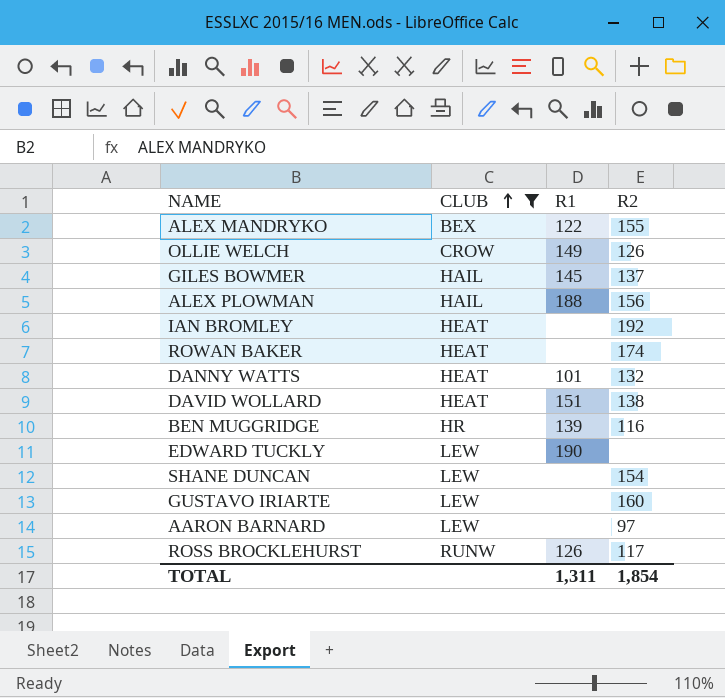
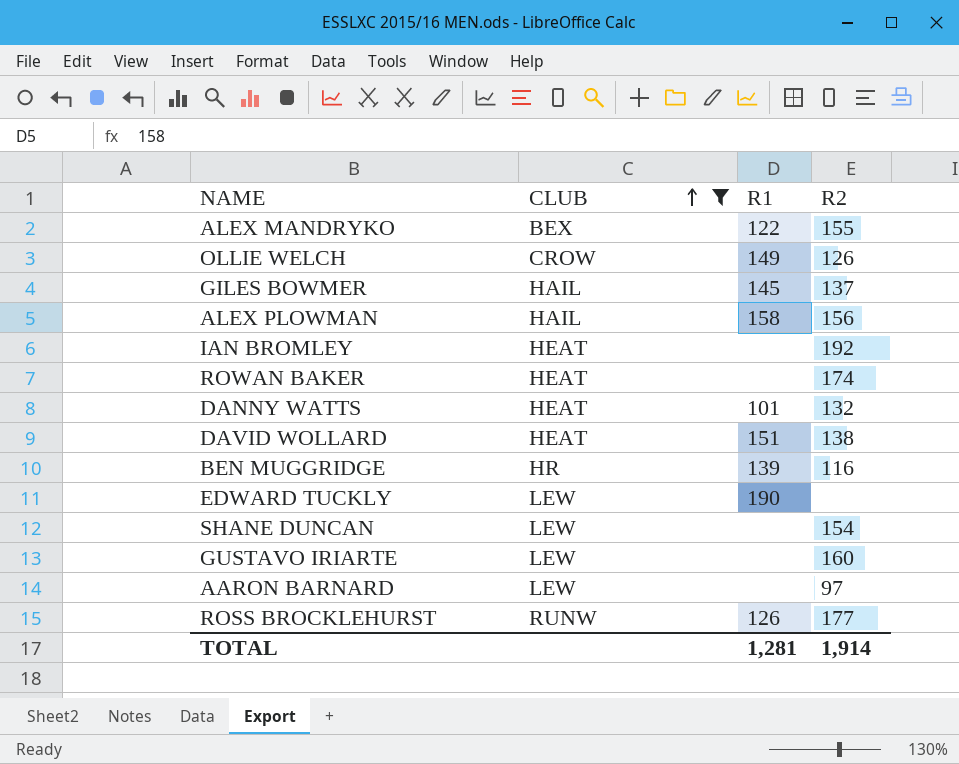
ALEX PLOWMAN | R1: 188 -> 158
ROSS BROCKLEHURST | R2: 117 -> 177
TOTAL | R1: 1,311 -> 1,281
TOTAL | R2: 1,854 -> 1,914

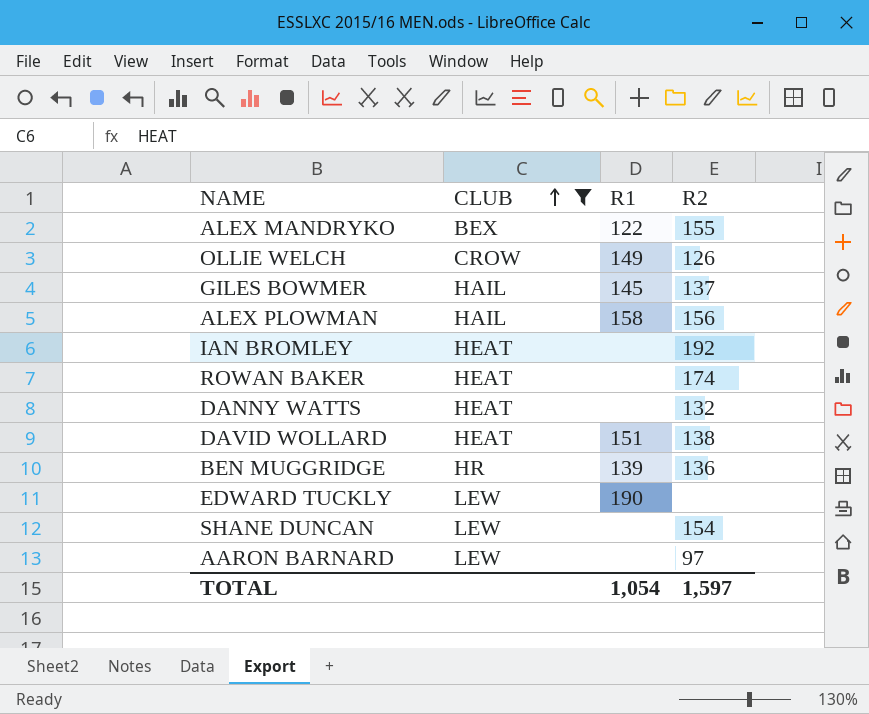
row GUSTAVO IRIARTE: LEW | none | 160 -> none
row ROSS BROCKLEHURST: RUNW | 126 | 177 -> none
DANNY WATTS | R1: 101 -> none
BEN MUGGRIDGE | R2: 116 -> 136
TOTAL | R1: 1,281 -> 1,054
TOTAL | R2: 1,914 -> 1,597

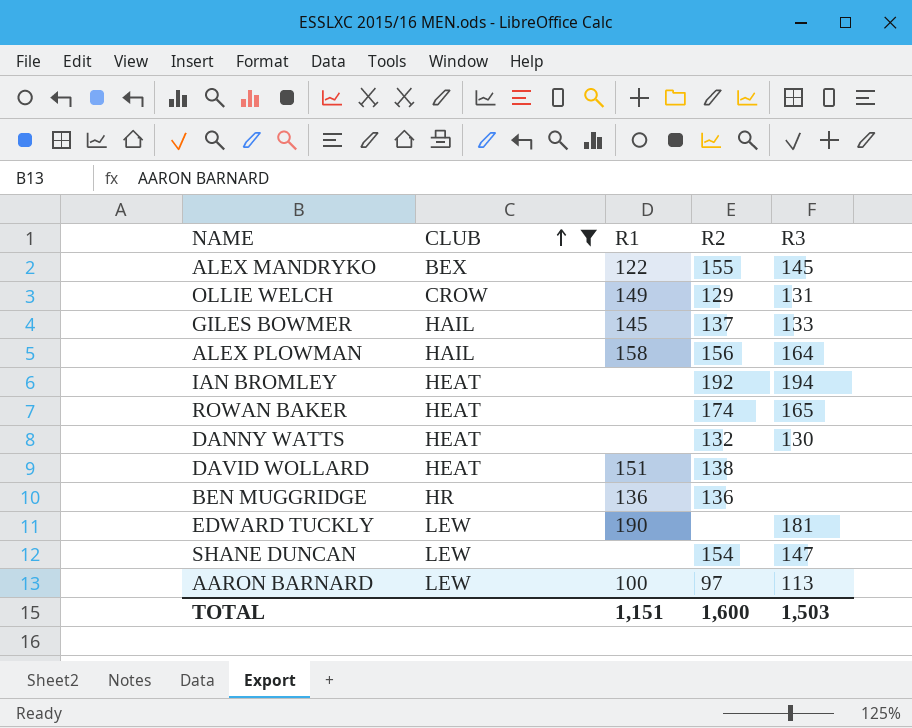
column R3 | position: none -> 5
OLLIE WELCH | R2: 126 -> 129
BEN MUGGRIDGE | R1: 139 -> 136
AARON BARNARD | R1: none -> 100
TOTAL | R1: 1,054 -> 1,151
TOTAL | R2: 1,597 -> 1,600

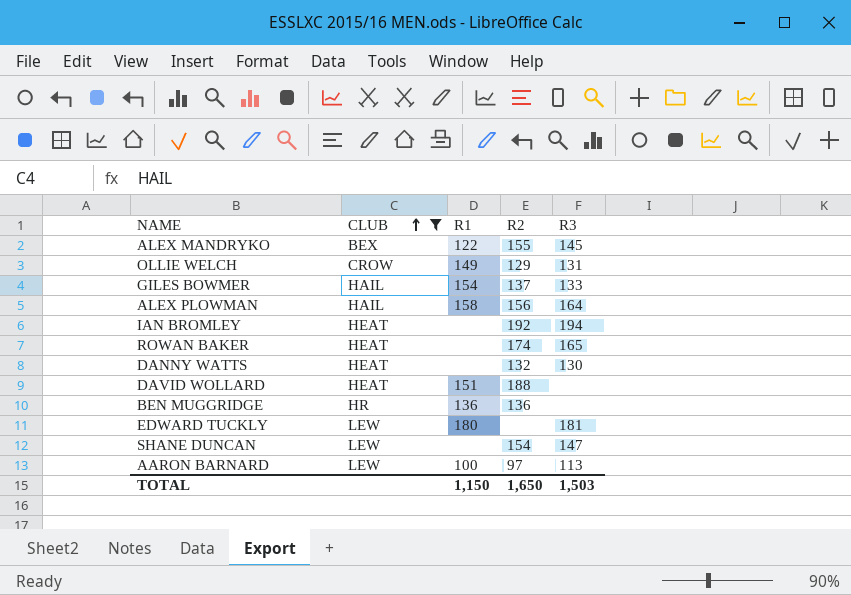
GILES BOWMER | R1: 145 -> 154
DAVID WOLLARD | R2: 138 -> 188
EDWARD TUCKLY | R1: 190 -> 180
TOTAL | R1: 1,151 -> 1,150
TOTAL | R2: 1,600 -> 1,650

